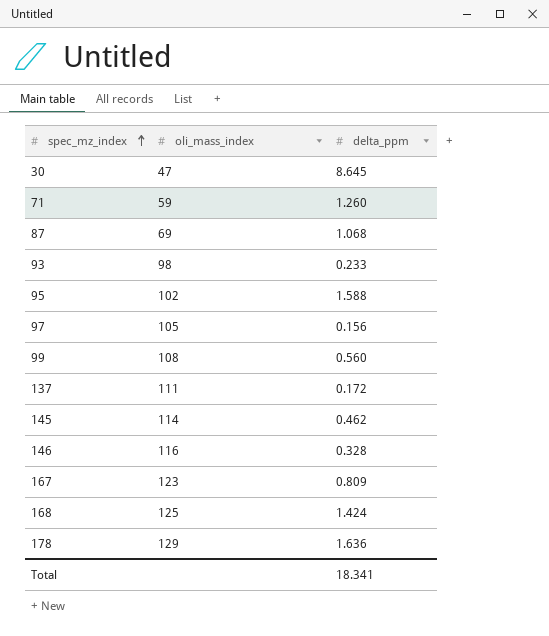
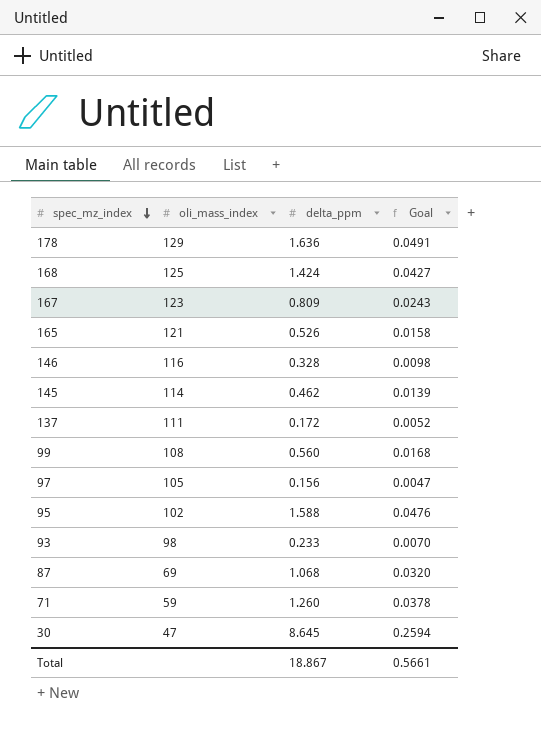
row order: spec_mz_index ascending -> spec_mz_index descending
column Goal | formula: none -> [delta_ppm] * 0.03
row 165: none -> 121 | 0.526 | 0.0158
Total | delta_ppm: 18.341 -> 18.867

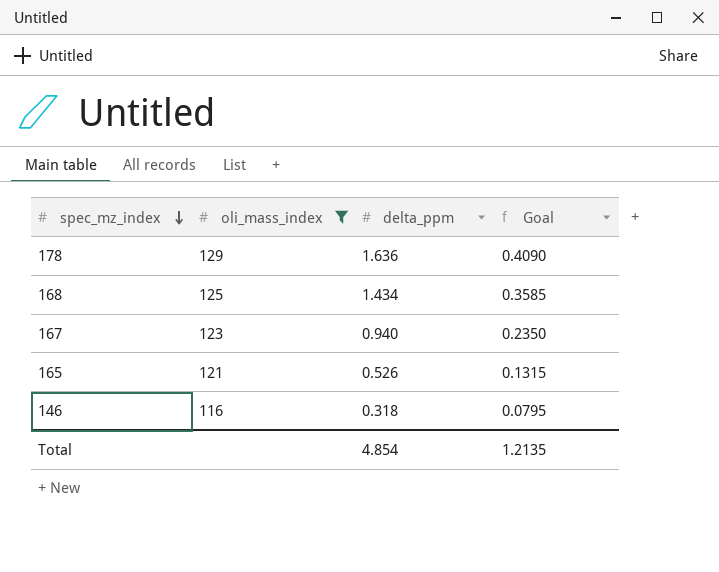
filter: none -> oli_mass_index >= 116
column Goal | formula: [delta_ppm] * 0.03 -> [delta_ppm] * 0.25
168 | delta_ppm: 1.424 -> 1.434
167 | delta_ppm: 0.809 -> 0.940
146 | delta_ppm: 0.328 -> 0.318
Total | delta_ppm: 18.867 -> 4.854
Total | Goal: 0.5661 -> 1.2135

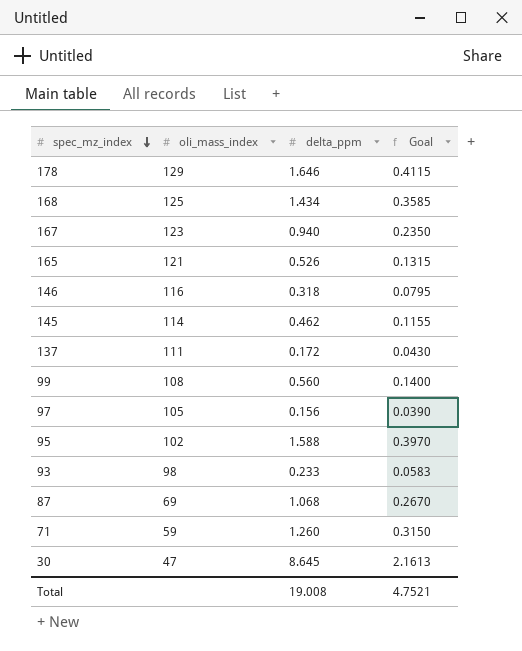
filter: oli_mass_index >= 116 -> none
178 | delta_ppm: 1.636 -> 1.646
178 | Goal: 0.4090 -> 0.4115
Total | delta_ppm: 4.854 -> 19.008
Total | Goal: 1.2135 -> 4.7521

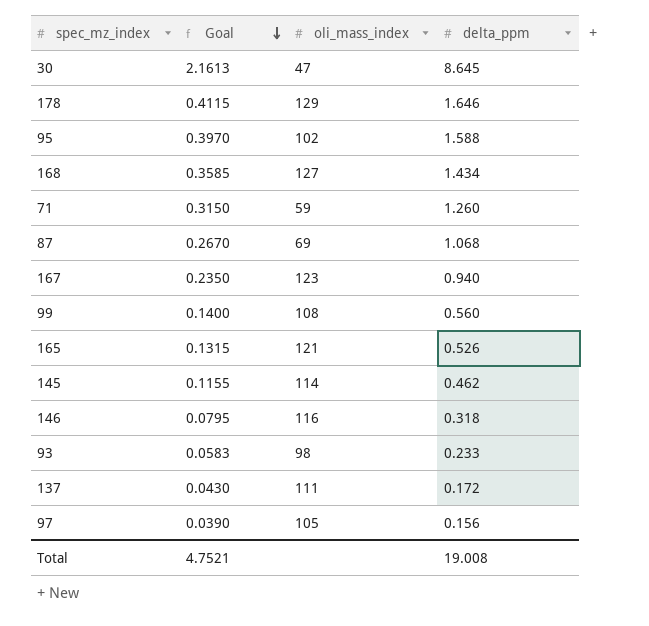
row order: spec_mz_index descending -> Goal descending
column Goal | position: 4 -> 2
168 | oli_mass_index: 125 -> 127

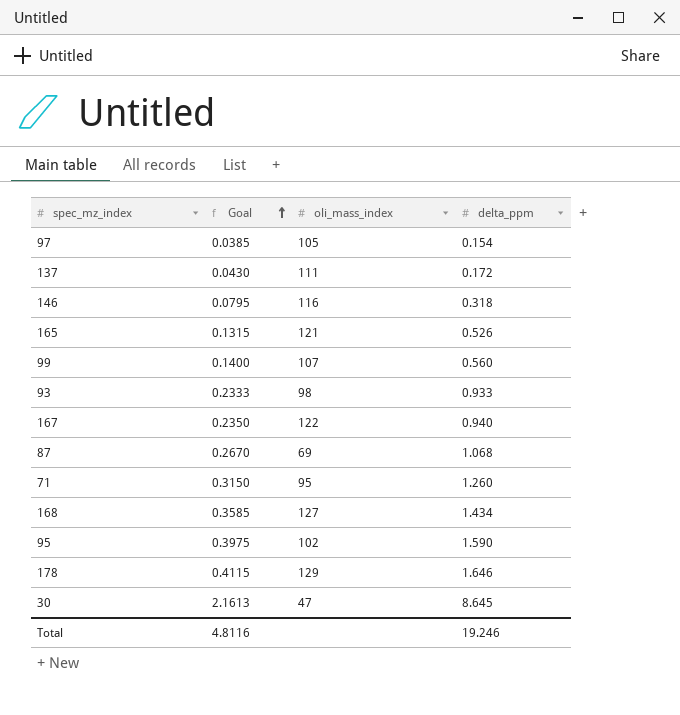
row order: Goal descending -> Goal ascending
row 145: 0.1155 | 114 | 0.462 -> none
97 | Goal: 0.0390 -> 0.0385
97 | delta_ppm: 0.156 -> 0.154
99 | oli_mass_index: 108 -> 107
93 | Goal: 0.0583 -> 0.2333
93 | delta_ppm: 0.233 -> 0.933
167 | oli_mass_index: 123 -> 122
71 | oli_mass_index: 59 -> 95
95 | Goal: 0.3970 -> 0.3975
95 | delta_ppm: 1.588 -> 1.590
Total | Goal: 4.7521 -> 4.8116
Total | delta_ppm: 19.008 -> 19.246

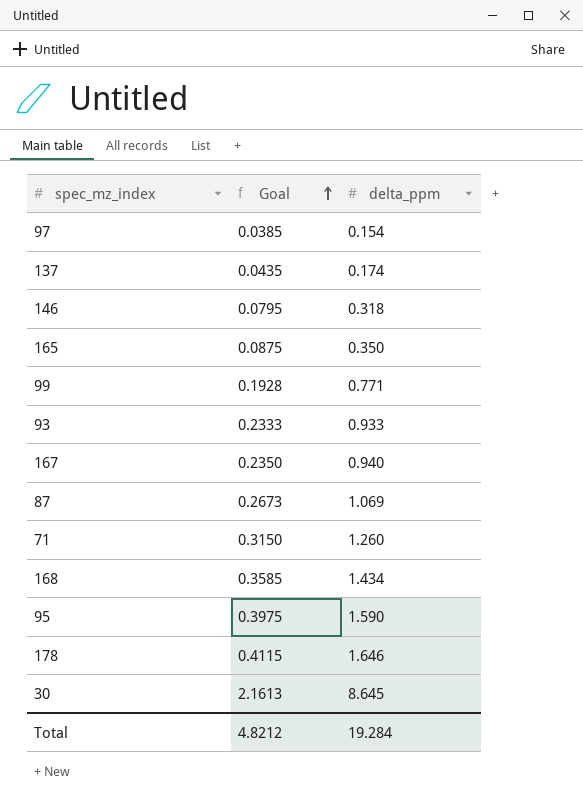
column oli_mass_index | position: 3 -> none
137 | Goal: 0.0430 -> 0.0435
137 | delta_ppm: 0.172 -> 0.174
165 | Goal: 0.1315 -> 0.0875
165 | delta_ppm: 0.526 -> 0.350
99 | Goal: 0.1400 -> 0.1928
99 | delta_ppm: 0.560 -> 0.771
87 | Goal: 0.2670 -> 0.2673
87 | delta_ppm: 1.068 -> 1.069
Total | Goal: 4.8116 -> 4.8212
Total | delta_ppm: 19.246 -> 19.284

